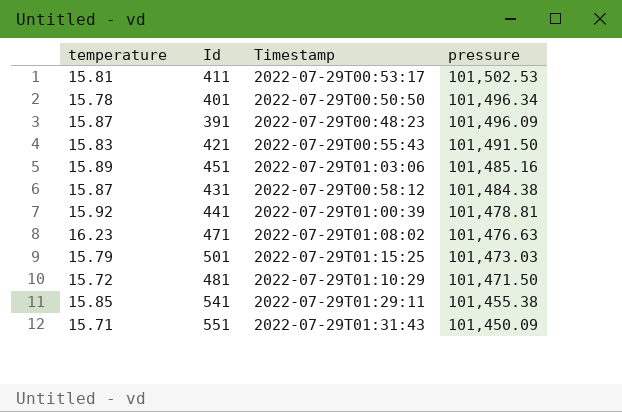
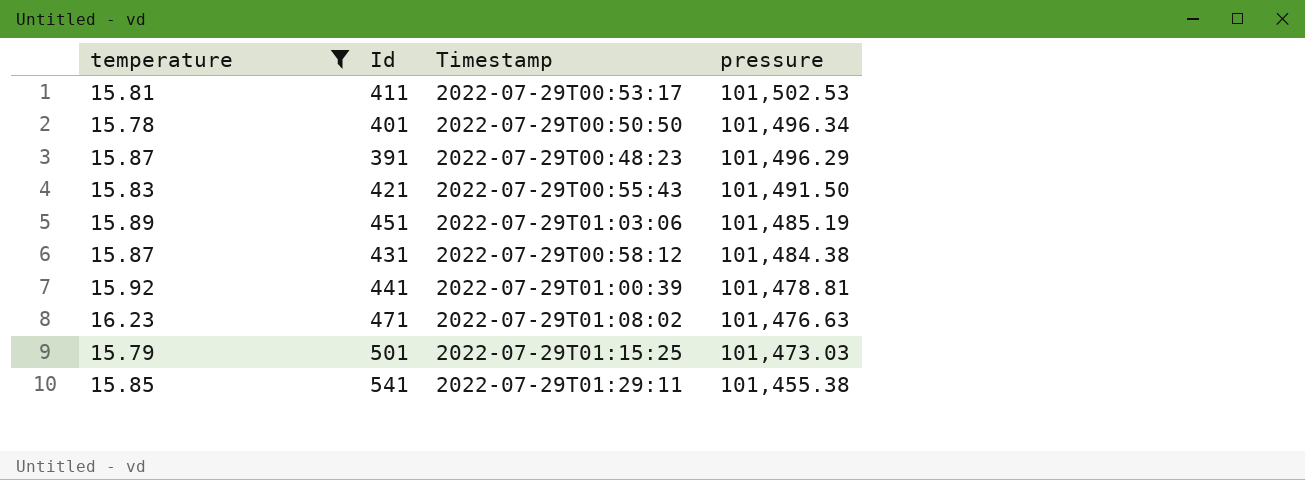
filter: none -> temperature >= 15.78
391 | pressure: 101,496.09 -> 101,496.29
451 | pressure: 101,485.16 -> 101,485.19

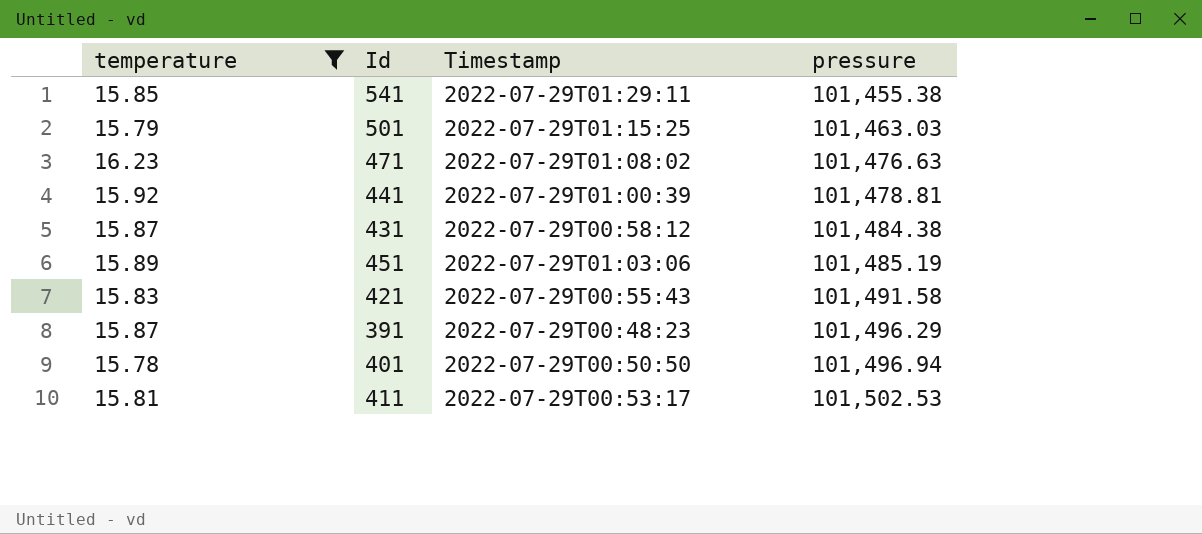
row order: pressure descending -> pressure ascending
501 | pressure: 101,473.03 -> 101,463.03
421 | pressure: 101,491.50 -> 101,491.58
401 | pressure: 101,496.34 -> 101,496.94

